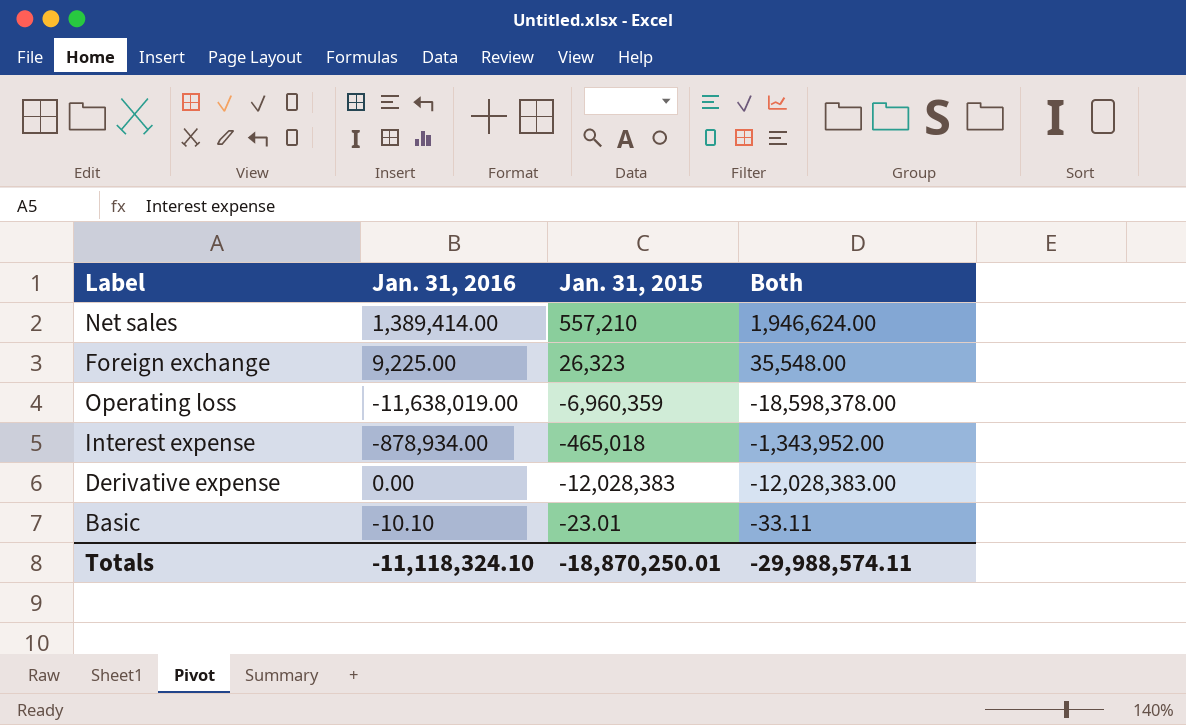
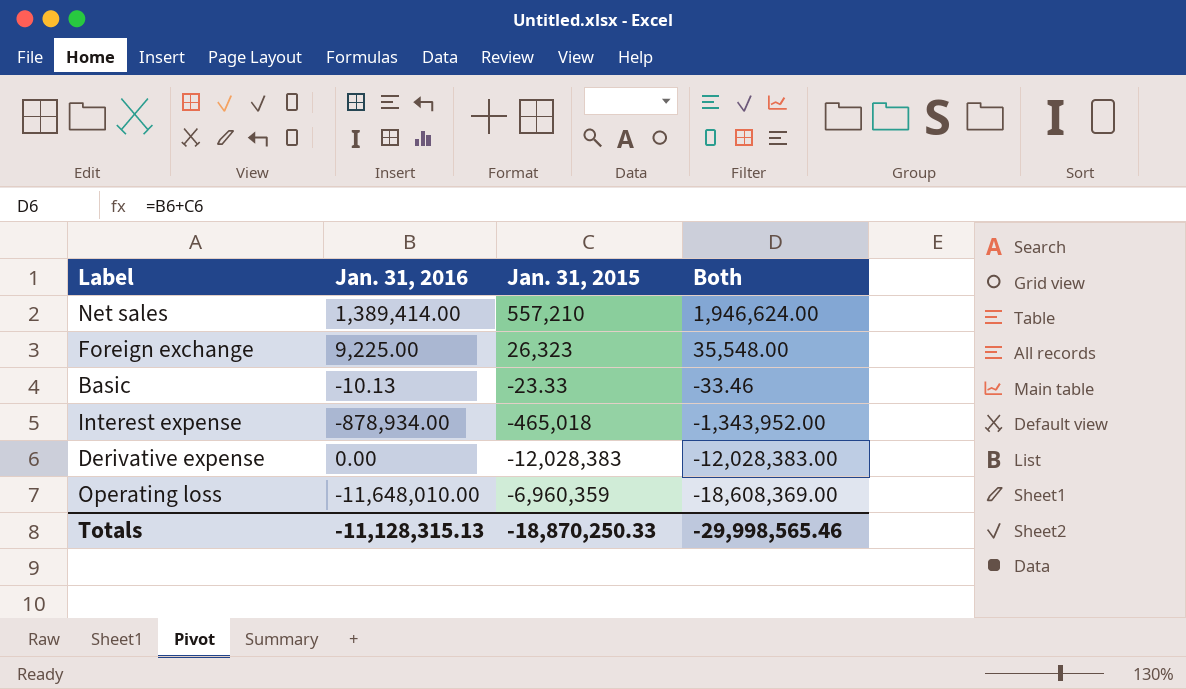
row order: none -> Both descending
Basic | Jan. 31, 2016: -10.10 -> -10.13
Basic | Jan. 31, 2015: -23.01 -> -23.33
Basic | Both: -33.11 -> -33.46
Operating loss | Jan. 31, 2016: -11,638,019.00 -> -11,648,010.00
Operating loss | Both: -18,598,378.00 -> -18,608,369.00
Totals | Jan. 31, 2016: -11,118,324.10 -> -11,128,315.13
Totals | Jan. 31, 2015: -18,870,250.01 -> -18,870,250.33
Totals | Both: -29,988,574.11 -> -29,998,565.46

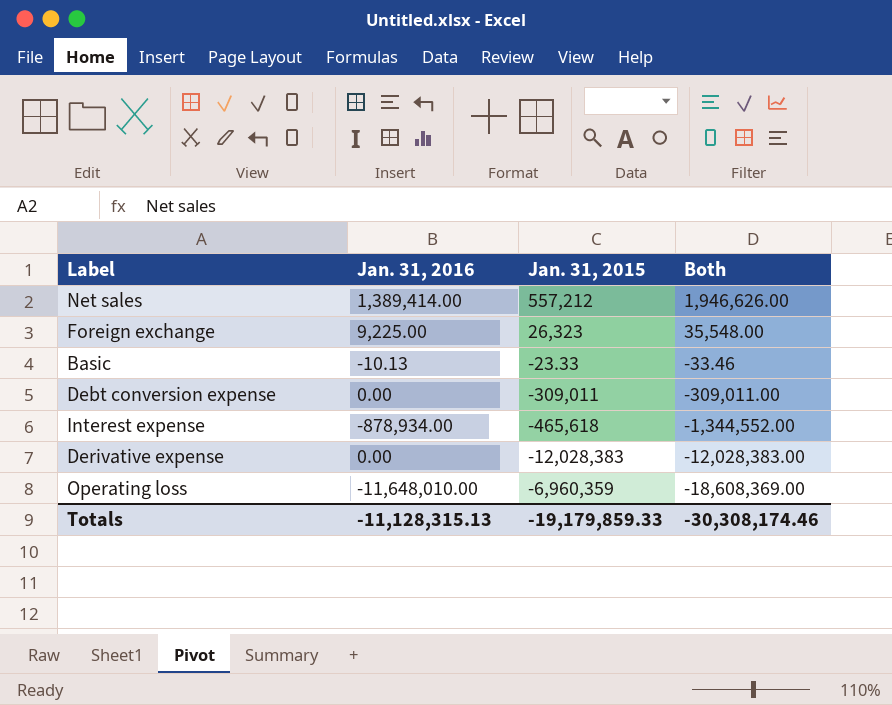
Net sales | Jan. 31, 2015: 557,210 -> 557,212
Net sales | Both: 1,946,624.00 -> 1,946,626.00
row Debt conversion expense: none -> 0.00 | -309,011 | -309,011.00
Interest expense | Jan. 31, 2015: -465,018 -> -465,618
Interest expense | Both: -1,343,952.00 -> -1,344,552.00
Totals | Jan. 31, 2015: -18,870,250.33 -> -19,179,859.33
Totals | Both: -29,998,565.46 -> -30,308,174.46

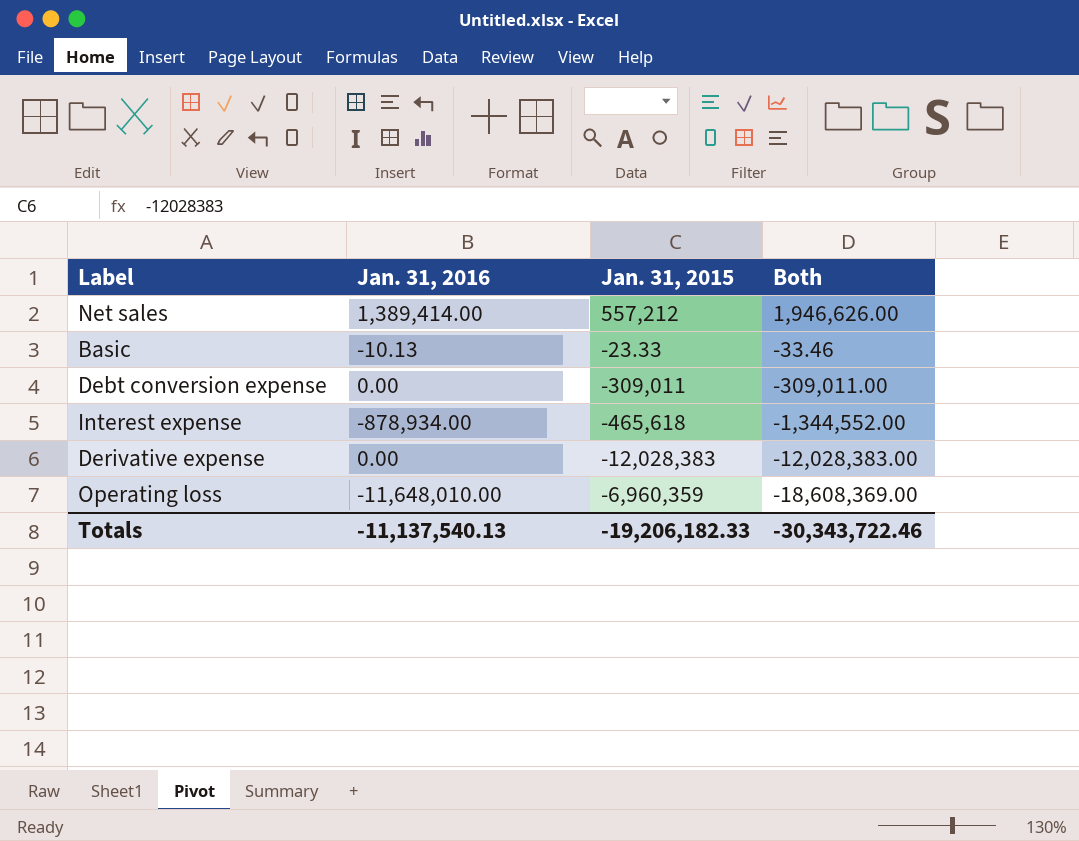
row Foreign exchange: 9,225.00 | 26,323 | 35,548.00 -> none
Totals | Jan. 31, 2016: -11,128,315.13 -> -11,137,540.13
Totals | Jan. 31, 2015: -19,179,859.33 -> -19,206,182.33
Totals | Both: -30,308,174.46 -> -30,343,722.46

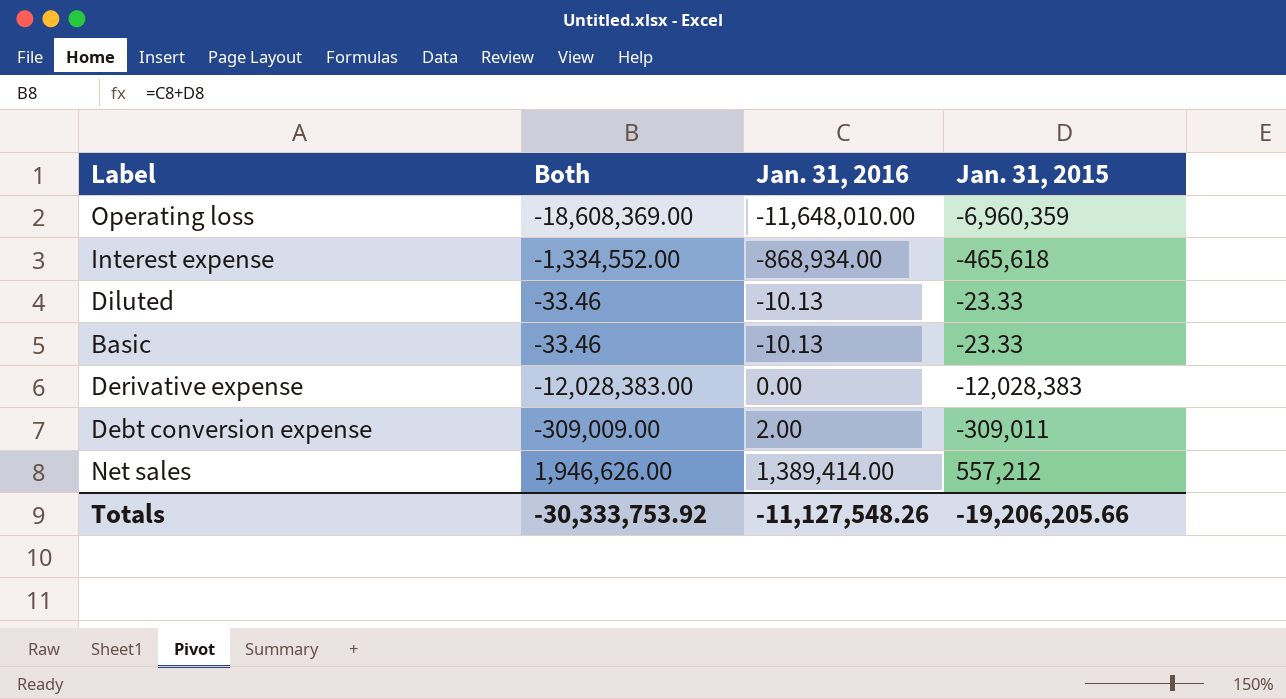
row order: Both descending -> Jan. 31, 2016 ascending
column Both | position: 4 -> 2
Interest expense | Both: -1,344,552.00 -> -1,334,552.00
Interest expense | Jan. 31, 2016: -878,934.00 -> -868,934.00
row Diluted: none -> -33.46 | -10.13 | -23.33
Debt conversion expense | Both: -309,011.00 -> -309,009.00
Debt conversion expense | Jan. 31, 2016: 0.00 -> 2.00
Totals | Both: -30,343,722.46 -> -30,333,753.92
Totals | Jan. 31, 2016: -11,137,540.13 -> -11,127,548.26
Totals | Jan. 31, 2015: -19,206,182.33 -> -19,206,205.66

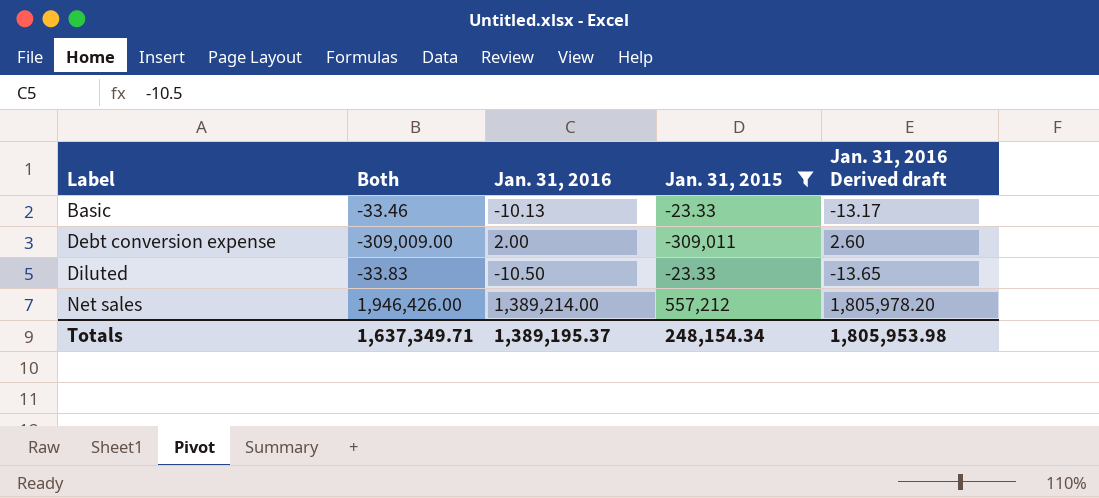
filter: none -> Jan. 31, 2015 >= -309,011
row order: Jan. 31, 2016 ascending -> Label ascending
column Jan. 31, 2016 Derived draft | formula: none -> [Jan. 31, 2016] * 1.3
Diluted | Both: -33.46 -> -33.83
Diluted | Jan. 31, 2016: -10.13 -> -10.50
Net sales | Both: 1,946,626.00 -> 1,946,426.00
Net sales | Jan. 31, 2016: 1,389,414.00 -> 1,389,214.00
Totals | Both: -30,333,753.92 -> 1,637,349.71
Totals | Jan. 31, 2016: -11,127,548.26 -> 1,389,195.37
Totals | Jan. 31, 2015: -19,206,205.66 -> 248,154.34

